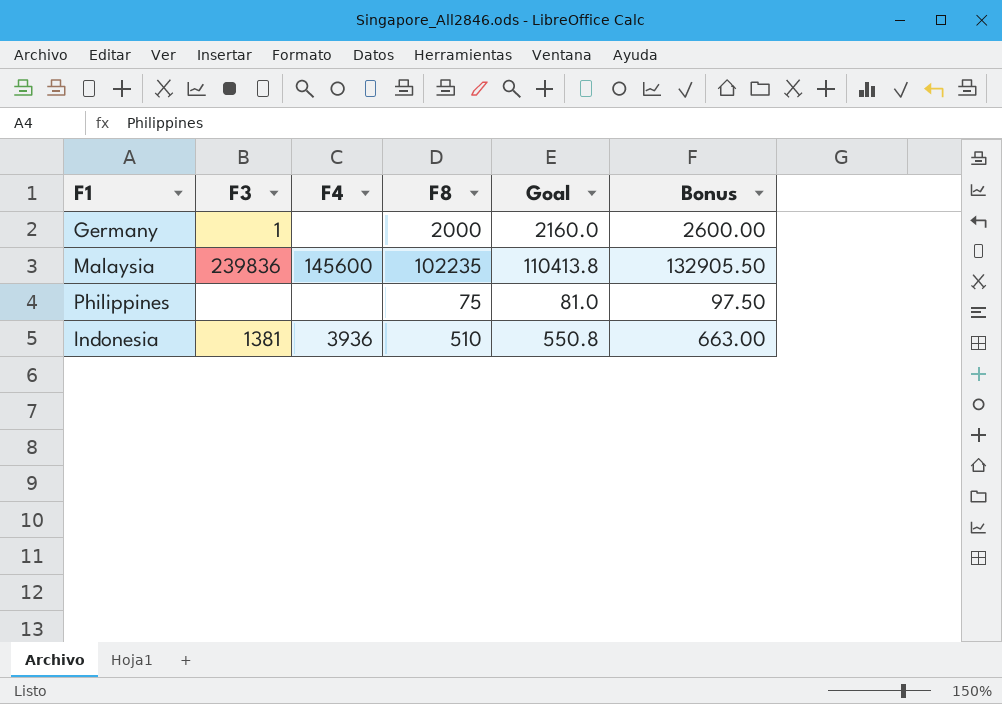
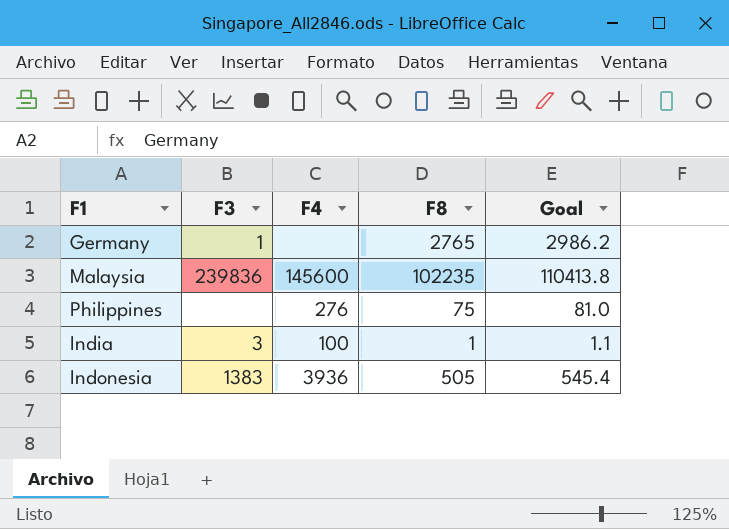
column Bonus | formula: [F8] * 1.3 -> none
Germany | F8: 2000 -> 2765
Germany | Goal: 2160.0 -> 2986.2
Philippines | F4: none -> 276
row India: none -> 3 | 100 | 1 | 1.1
Indonesia | F3: 1381 -> 1383
Indonesia | F8: 510 -> 505
Indonesia | Goal: 550.8 -> 545.4

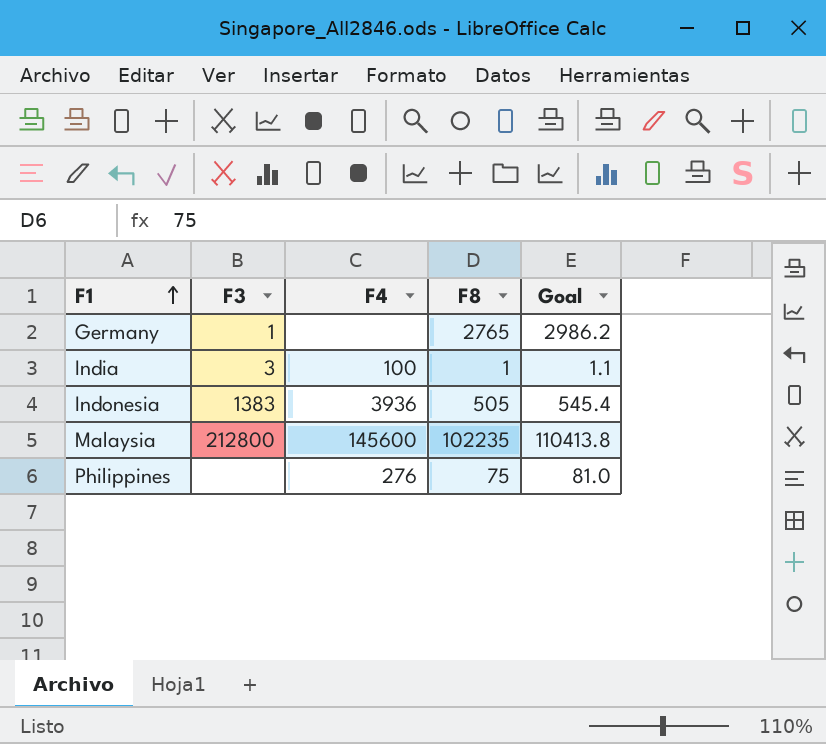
row order: none -> F1 ascending
Malaysia | F3: 239836 -> 212800

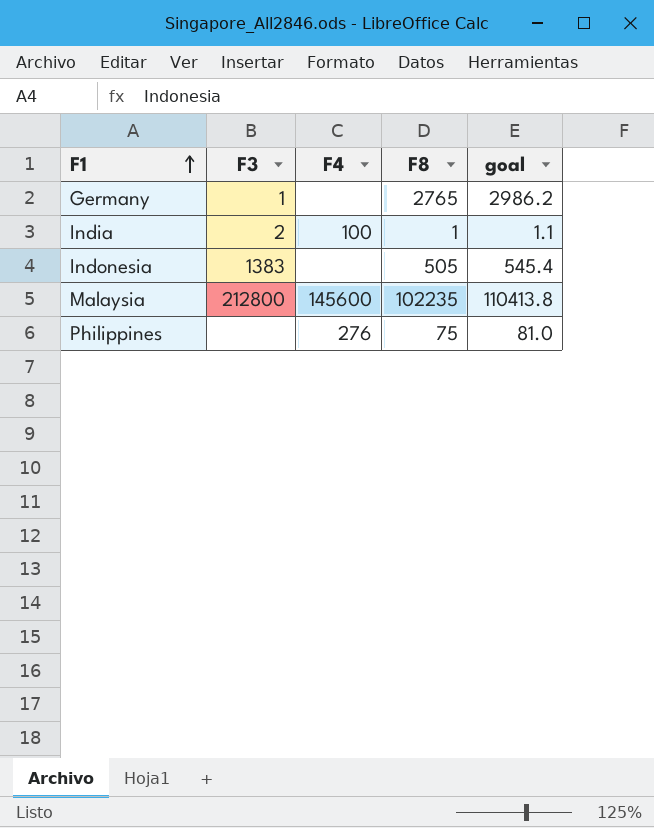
column name: Goal -> goal
India | F3: 3 -> 2
Indonesia | F4: 3936 -> none

